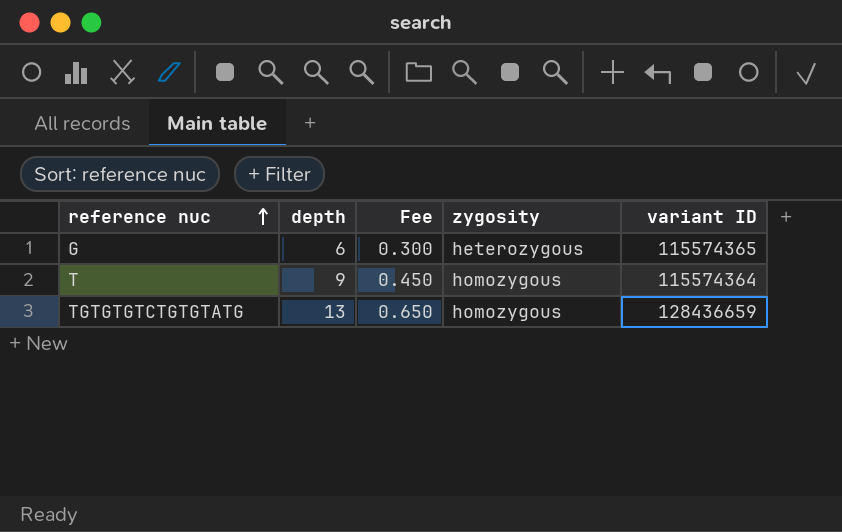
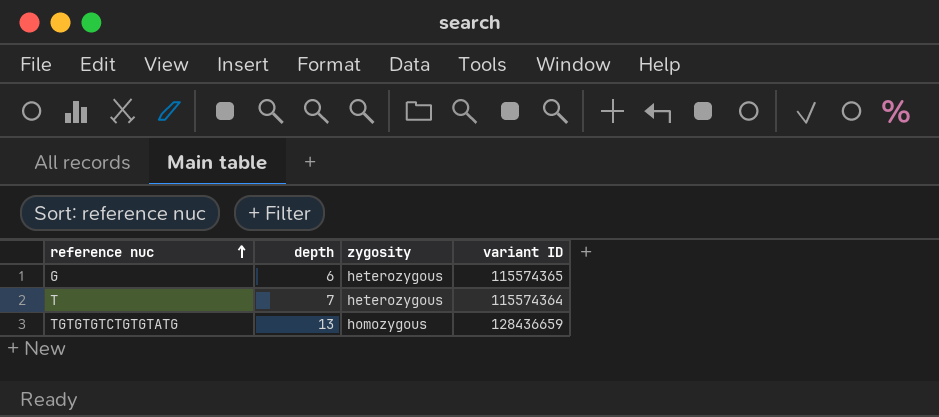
column Fee | formula: [depth] * 0.05 -> none
T | depth: 9 -> 7
T | zygosity: homozygous -> heterozygous

